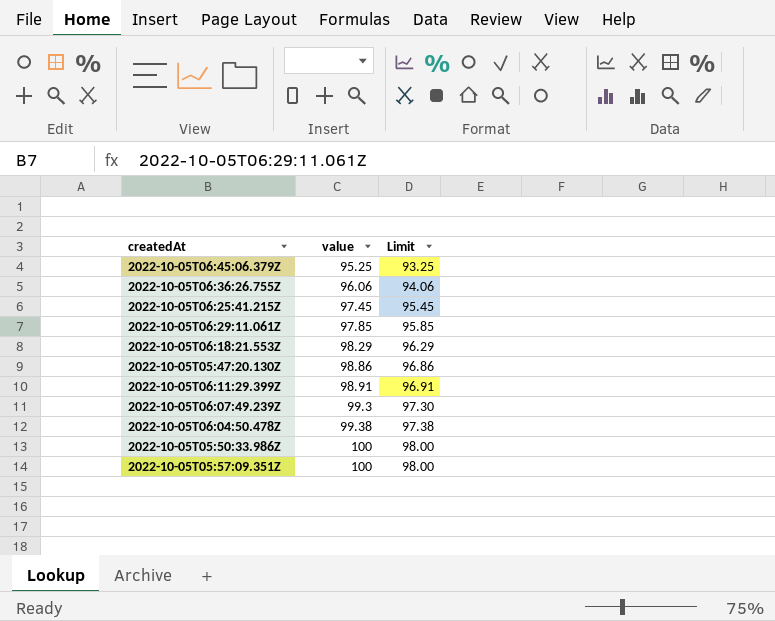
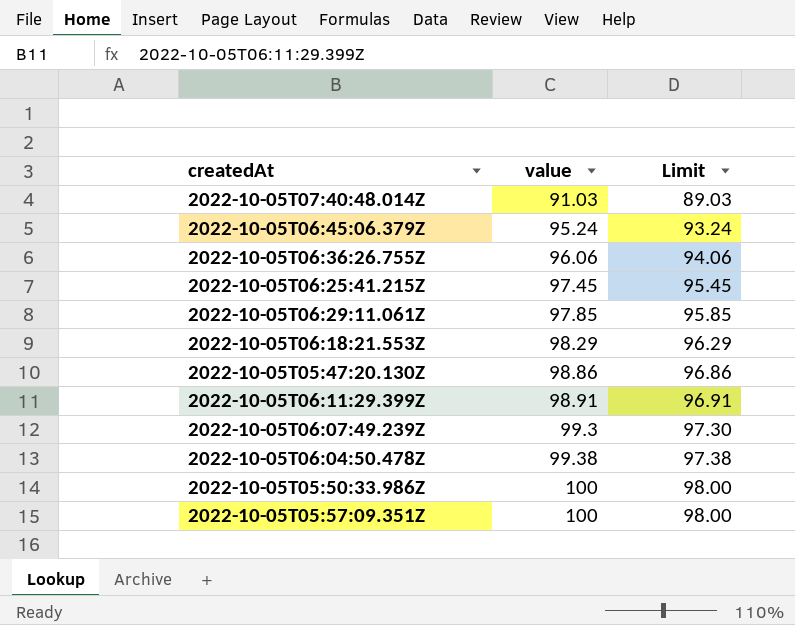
row 2022-10-05T07:40:48.014Z: none -> 91.03 | 89.03
2022-10-05T06:45:06.379Z | value: 95.25 -> 95.24
2022-10-05T06:45:06.379Z | Limit: 93.25 -> 93.24

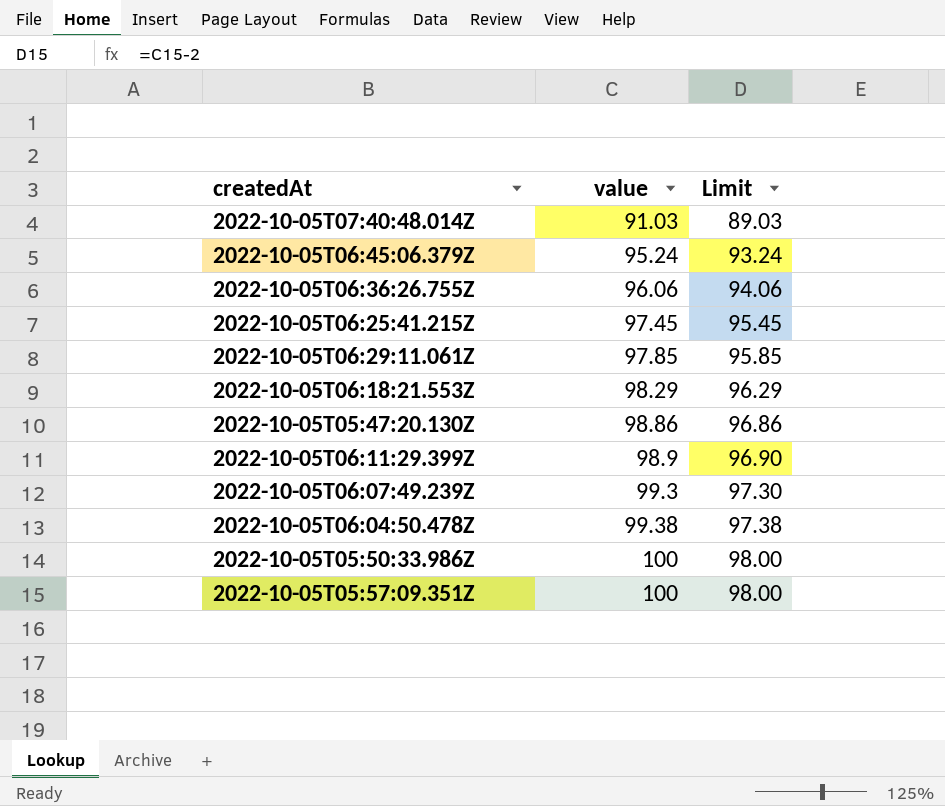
2022-10-05T06:11:29.399Z | value: 98.91 -> 98.9
2022-10-05T06:11:29.399Z | Limit: 96.91 -> 96.90

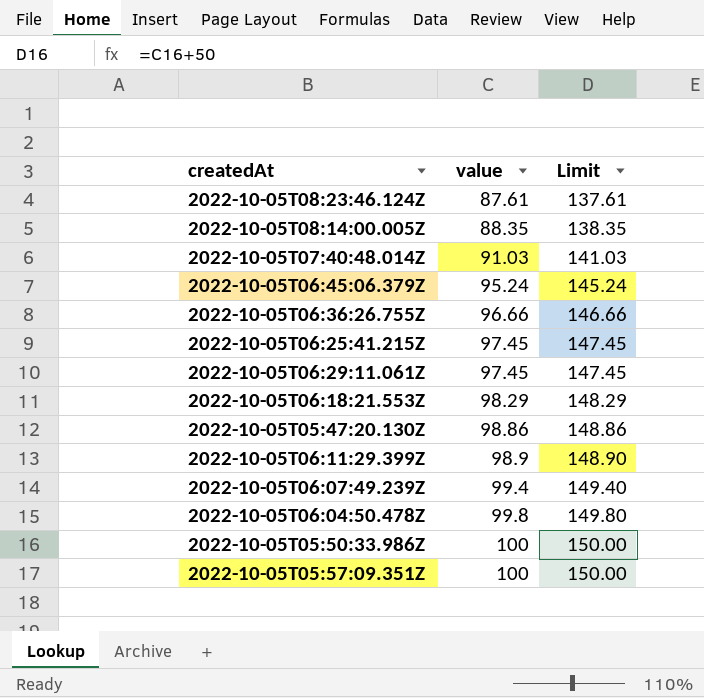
column Limit | formula: [value] - 2 -> [value] + 50
row 2022-10-05T08:23:46.124Z: none -> 87.61 | 137.61
row 2022-10-05T08:14:00.005Z: none -> 88.35 | 138.35
2022-10-05T06:36:26.755Z | value: 96.06 -> 96.66
2022-10-05T06:29:11.061Z | value: 97.85 -> 97.45
2022-10-05T06:07:49.239Z | value: 99.3 -> 99.4
2022-10-05T06:04:50.478Z | value: 99.38 -> 99.8

